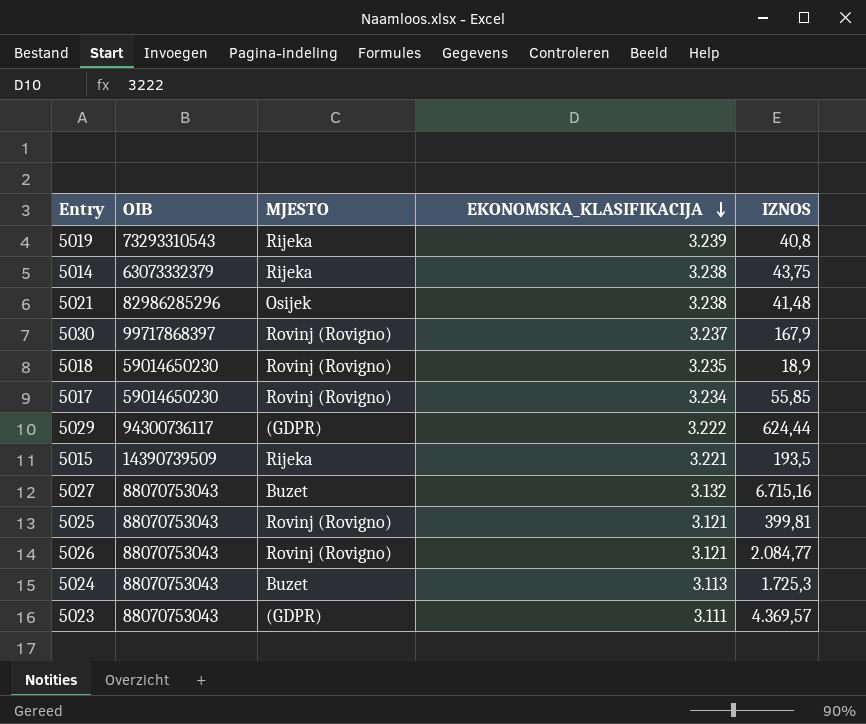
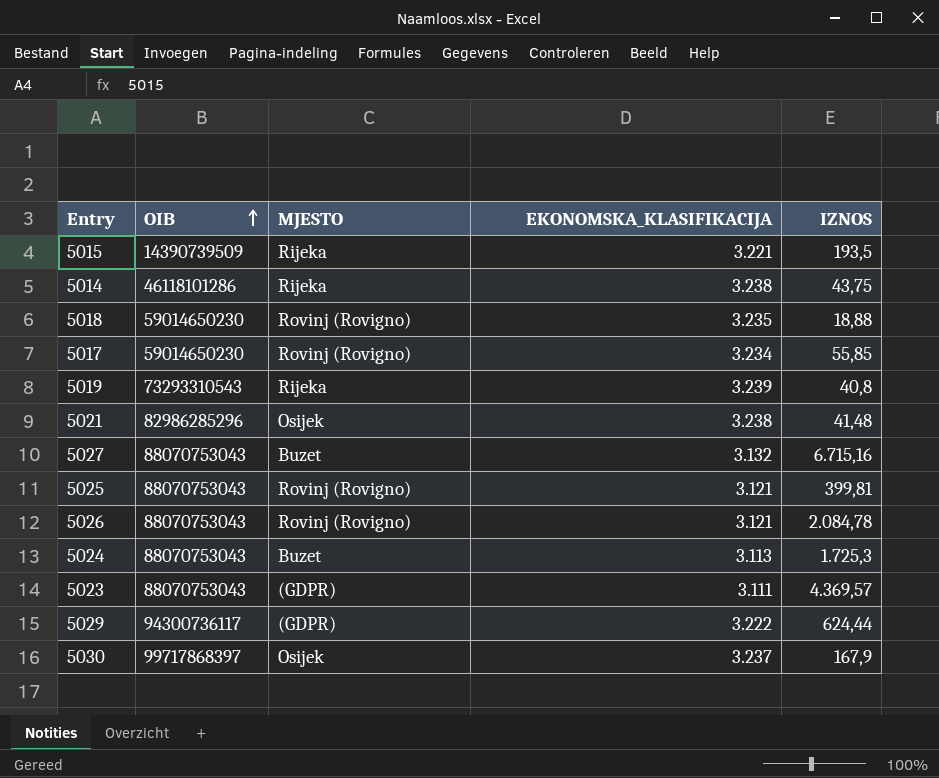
row order: EKONOMSKA_KLASIFIKACIJA descending -> OIB ascending
5014 | OIB: 63073332379 -> 46118101286
5018 | IZNOS: 18,9 -> 18,88
5026 | IZNOS: 2.084,77 -> 2.084,78
5030 | MJESTO: Rovinj (Rovigno) -> Osijek

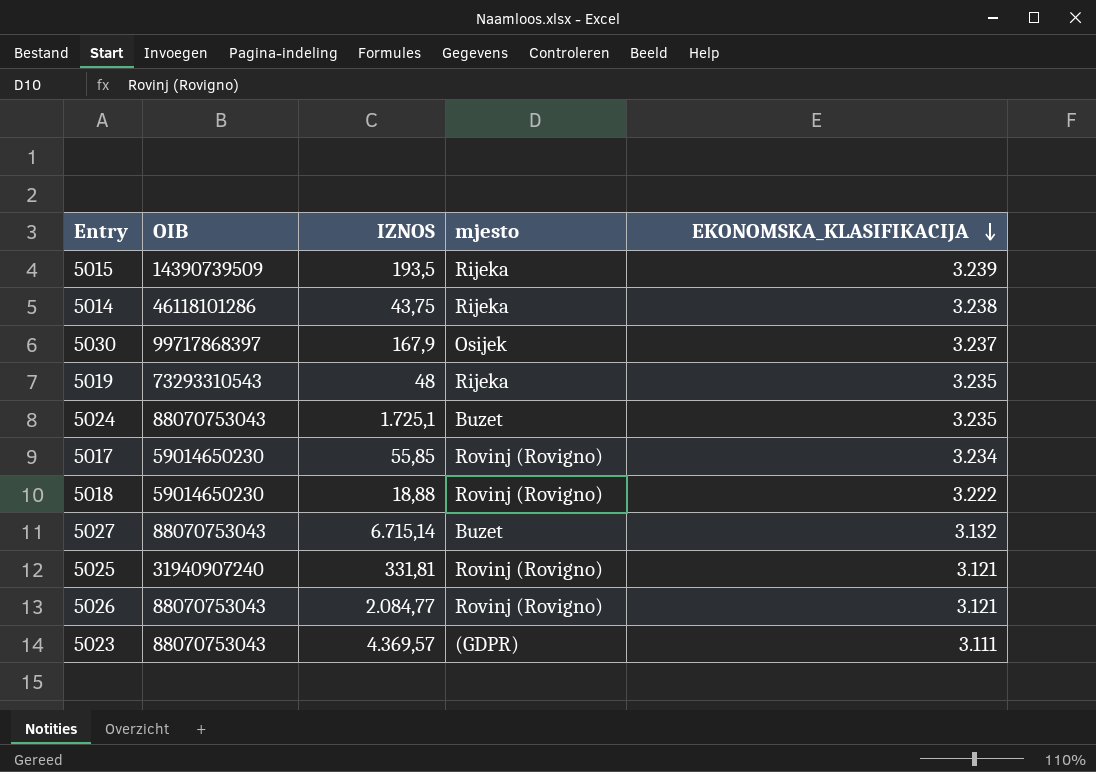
row order: OIB ascending -> EKONOMSKA_KLASIFIKACIJA descending
column IZNOS | position: 5 -> 3
column name: MJESTO -> mjesto
row 5021: 82986285296 | Osijek | 3.238 | 41,48 -> none
row 5029: 94300736117 | (GDPR) | 3.222 | 624,44 -> none
5015 | EKONOMSKA_KLASIFIKACIJA: 3.221 -> 3.239
5019 | IZNOS: 40,8 -> 48
5019 | EKONOMSKA_KLASIFIKACIJA: 3.239 -> 3.235
5024 | IZNOS: 1.725,3 -> 1.725,1
5024 | EKONOMSKA_KLASIFIKACIJA: 3.113 -> 3.235
5018 | EKONOMSKA_KLASIFIKACIJA: 3.235 -> 3.222
5027 | IZNOS: 6.715,16 -> 6.715,14
5025 | OIB: 88070753043 -> 31940907240
5025 | IZNOS: 399,81 -> 331,81
5026 | IZNOS: 2.084,78 -> 2.084,77

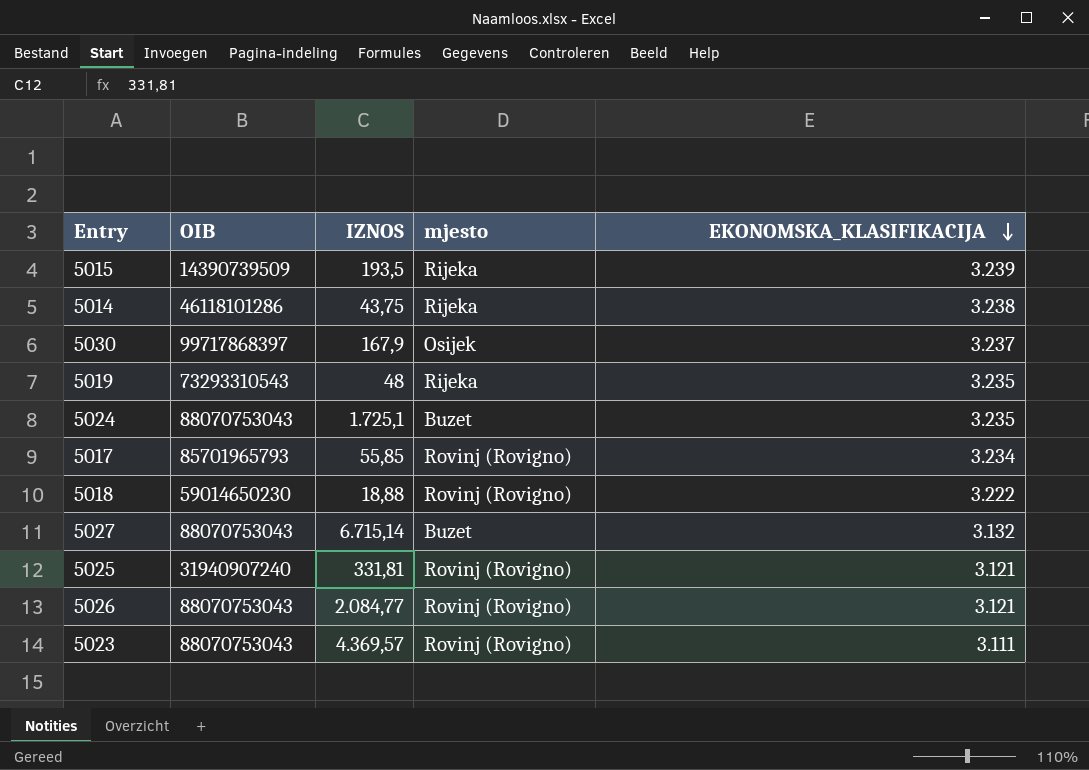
5017 | OIB: 59014650230 -> 85701965793
5023 | mjesto: (GDPR) -> Rovinj (Rovigno)

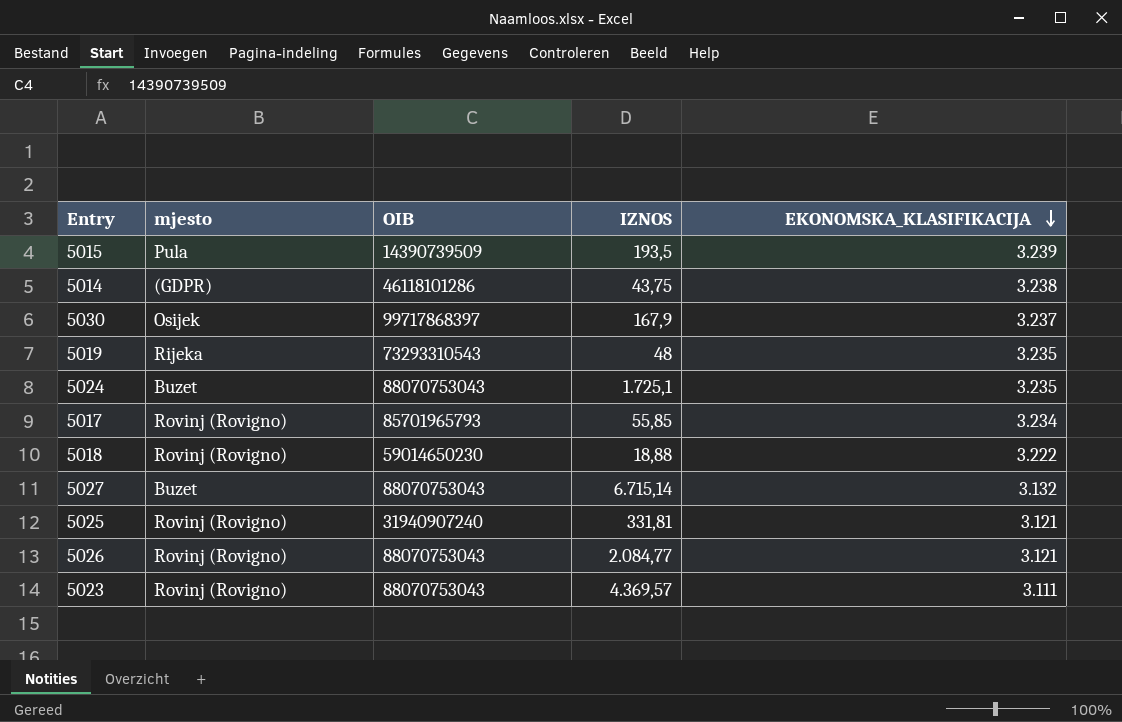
column mjesto | position: 4 -> 2
5015 | mjesto: Rijeka -> Pula
5014 | mjesto: Rijeka -> (GDPR)

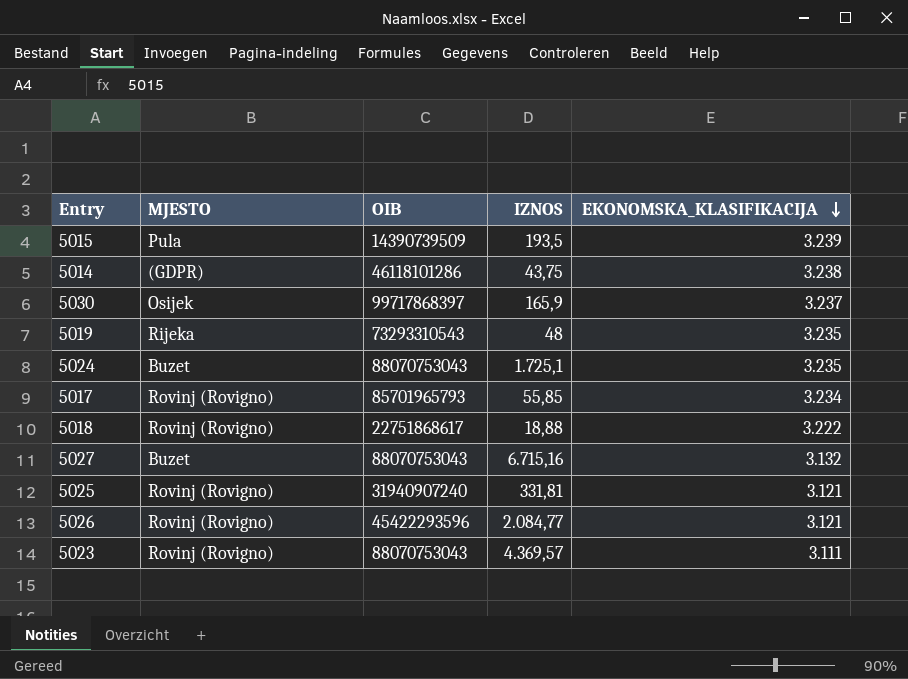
column name: mjesto -> MJESTO
5030 | IZNOS: 167,9 -> 165,9
5018 | OIB: 59014650230 -> 22751868617
5027 | IZNOS: 6.715,14 -> 6.715,16
5026 | OIB: 88070753043 -> 45422293596

